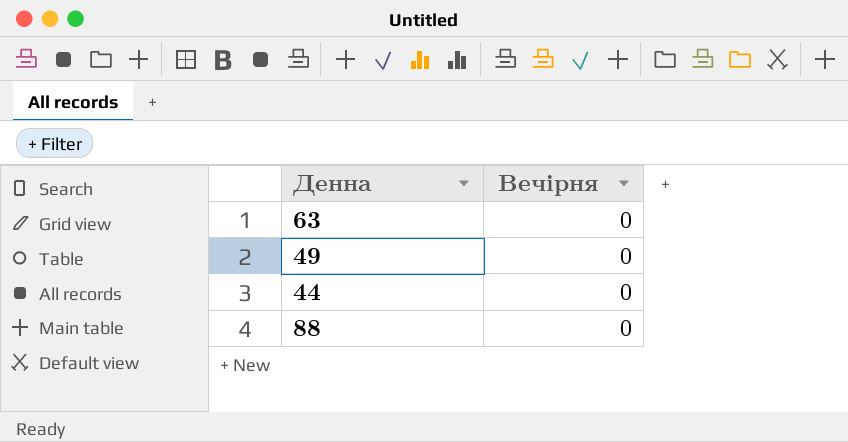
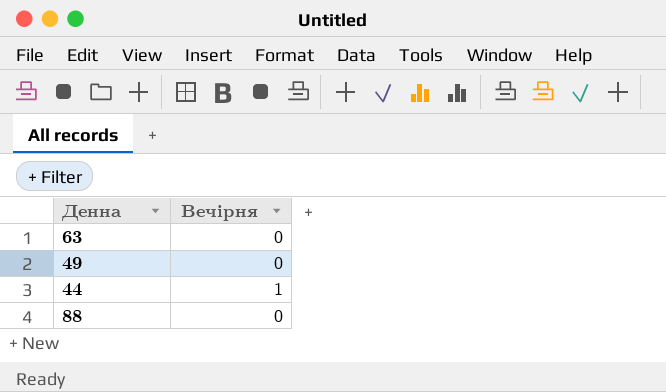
44 | Вечірня: 0 -> 1

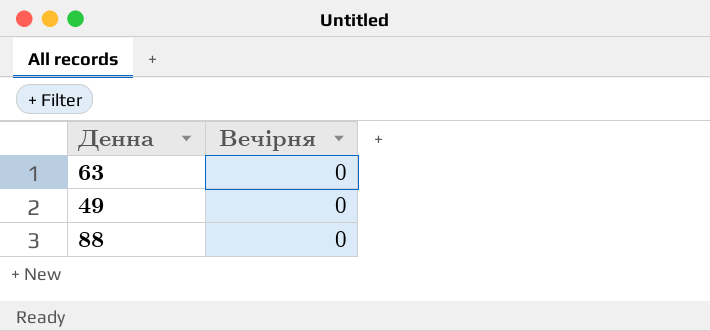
row 44: 1 -> none

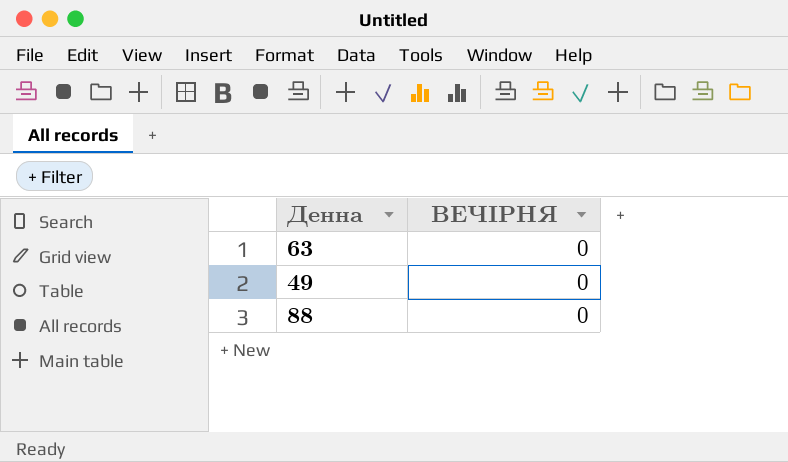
column name: Вечірня -> ВЕЧІРНЯ

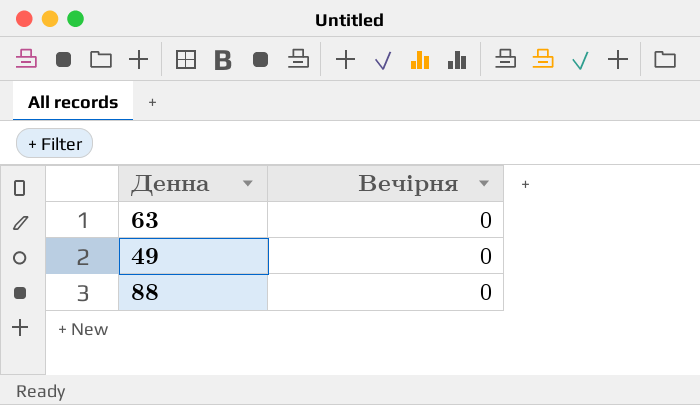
column name: ВЕЧІРНЯ -> Вечірня

